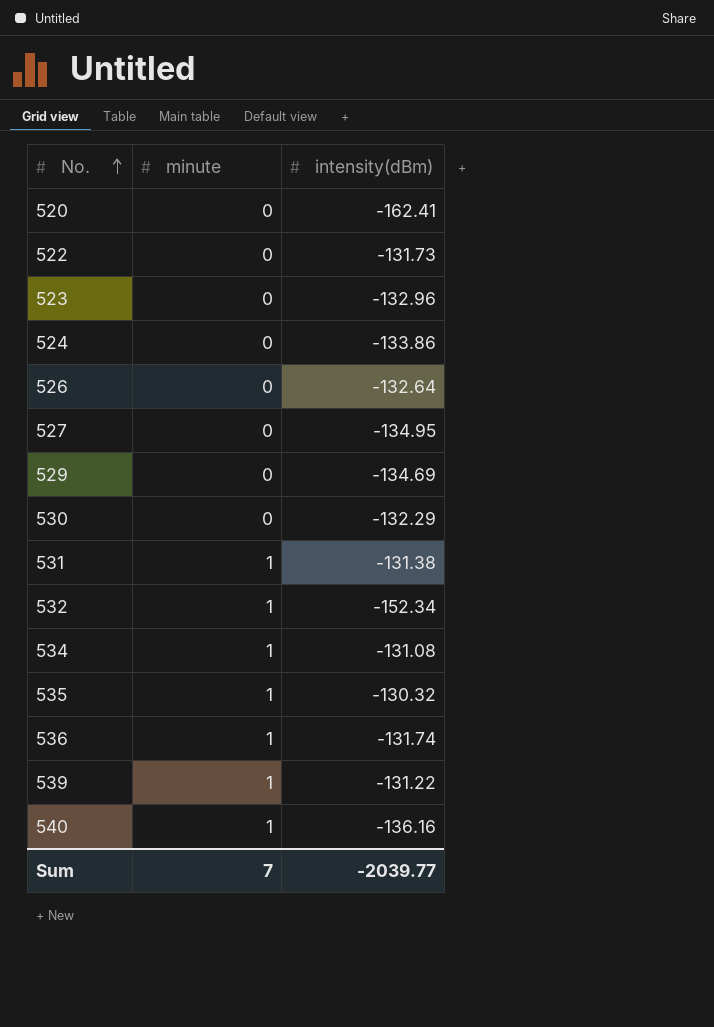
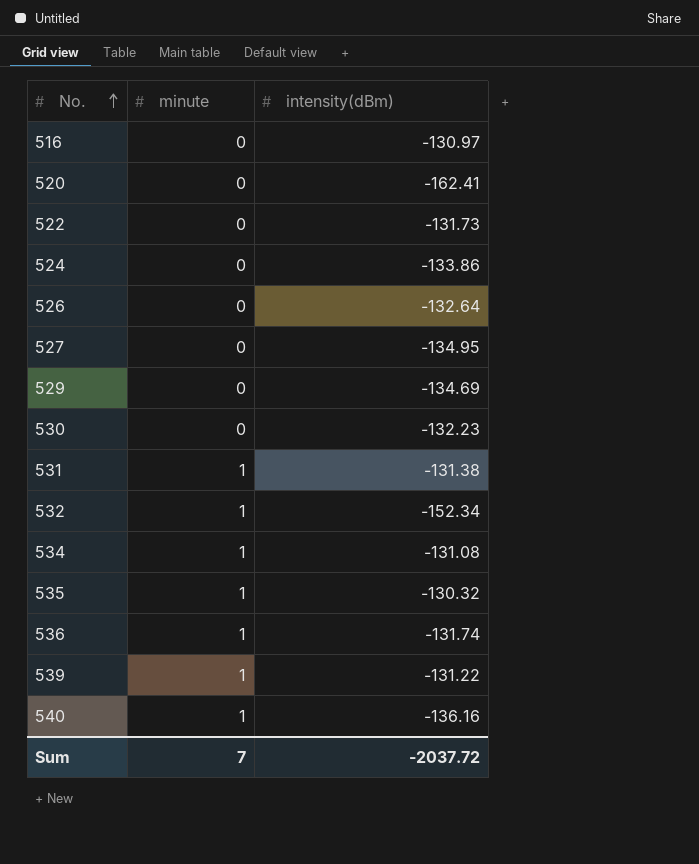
row 523: 0 | -132.96 -> none
row 516: none -> 0 | -130.97
530 | intensity(dBm): -132.29 -> -132.23
Sum | intensity(dBm): -2039.77 -> -2037.72

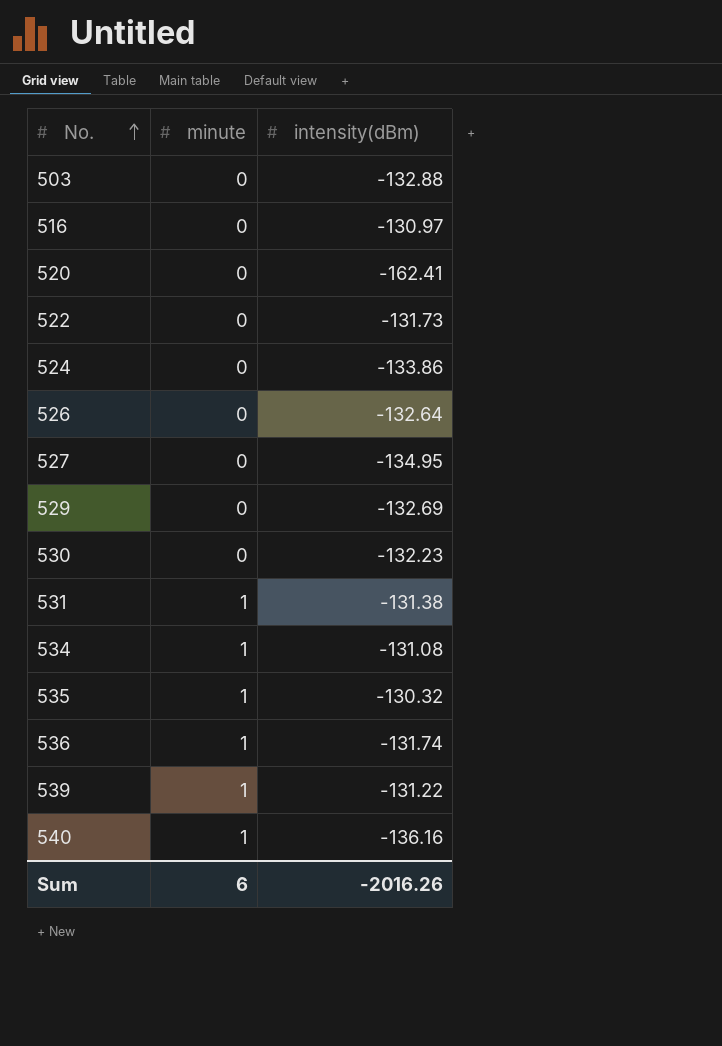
row 532: 1 | -152.34 -> none
row 503: none -> 0 | -132.88
529 | intensity(dBm): -134.69 -> -132.69
Sum | minute: 7 -> 6
Sum | intensity(dBm): -2037.72 -> -2016.26

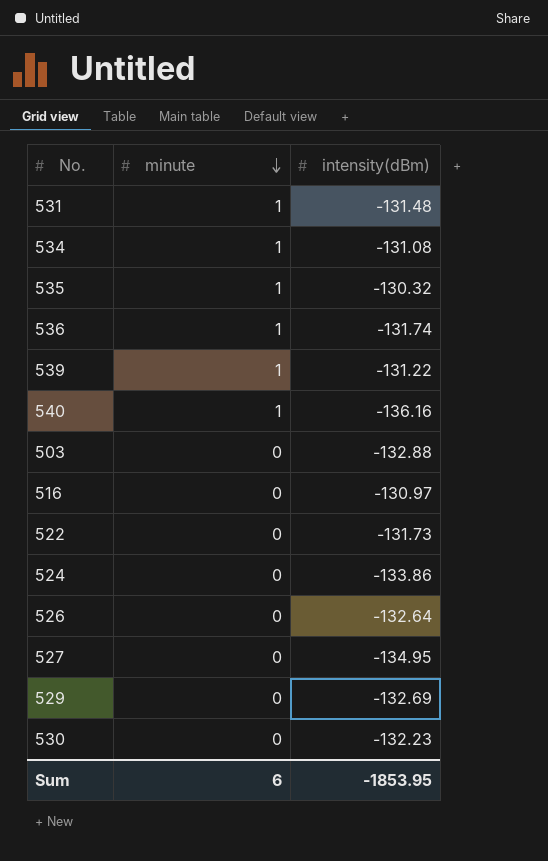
row order: No. ascending -> minute descending
row 520: 0 | -162.41 -> none
531 | intensity(dBm): -131.38 -> -131.48
Sum | intensity(dBm): -2016.26 -> -1853.95

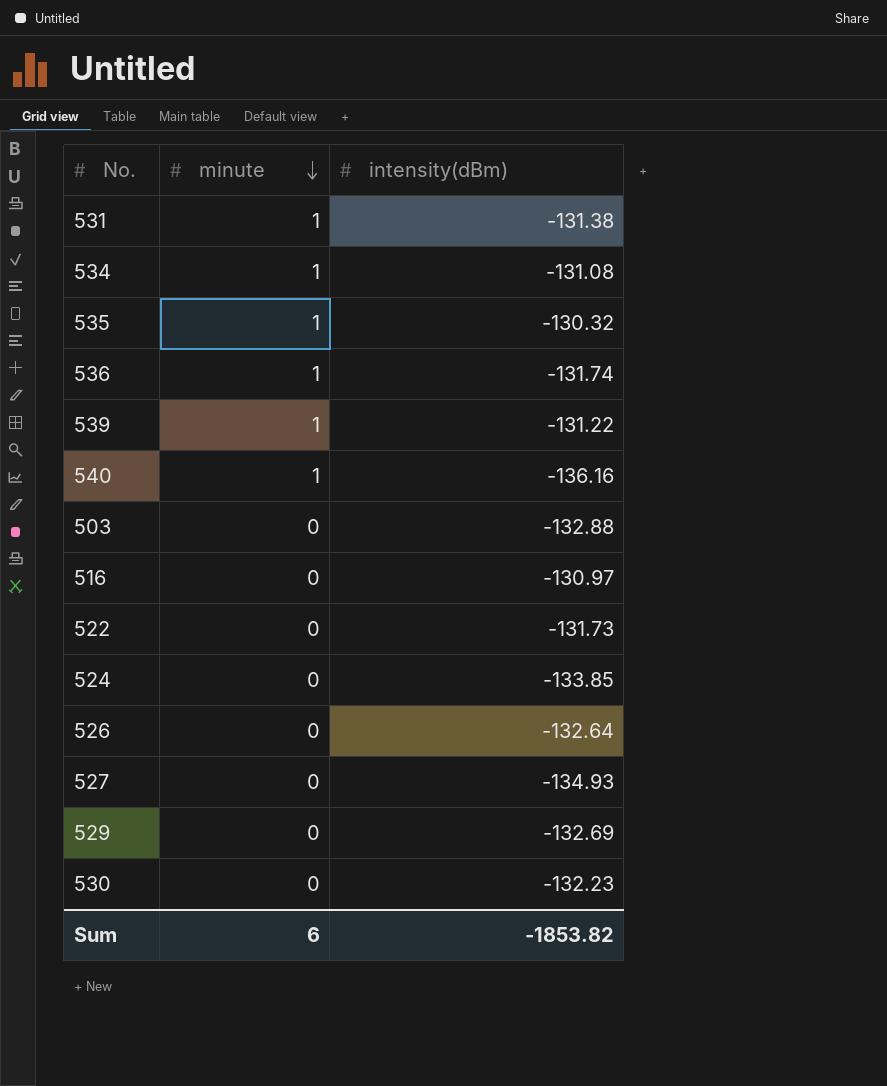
531 | intensity(dBm): -131.48 -> -131.38
524 | intensity(dBm): -133.86 -> -133.85
527 | intensity(dBm): -134.95 -> -134.93
Sum | intensity(dBm): -1853.95 -> -1853.82

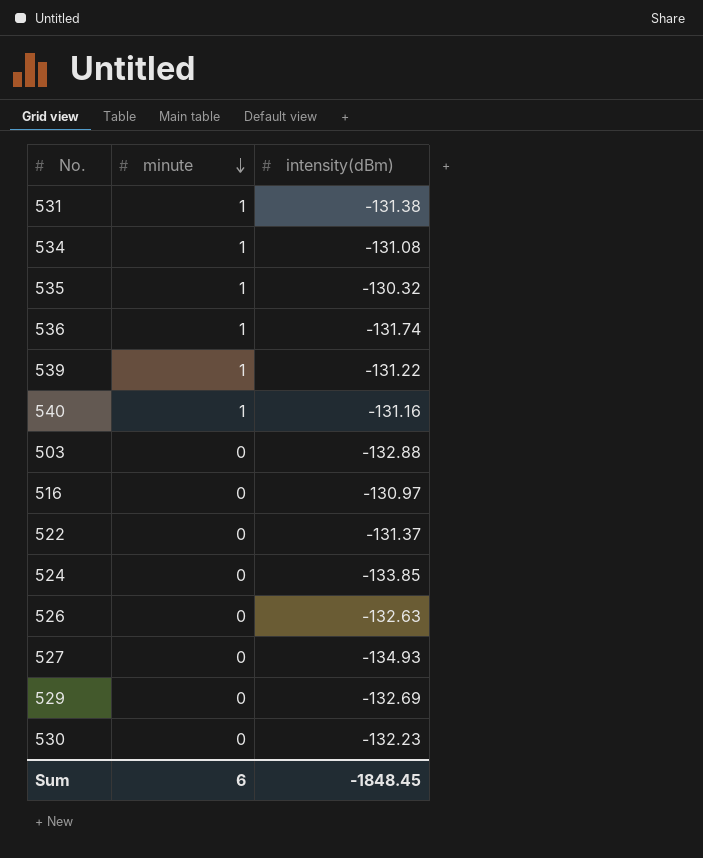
540 | intensity(dBm): -136.16 -> -131.16
522 | intensity(dBm): -131.73 -> -131.37
526 | intensity(dBm): -132.64 -> -132.63
Sum | intensity(dBm): -1853.82 -> -1848.45

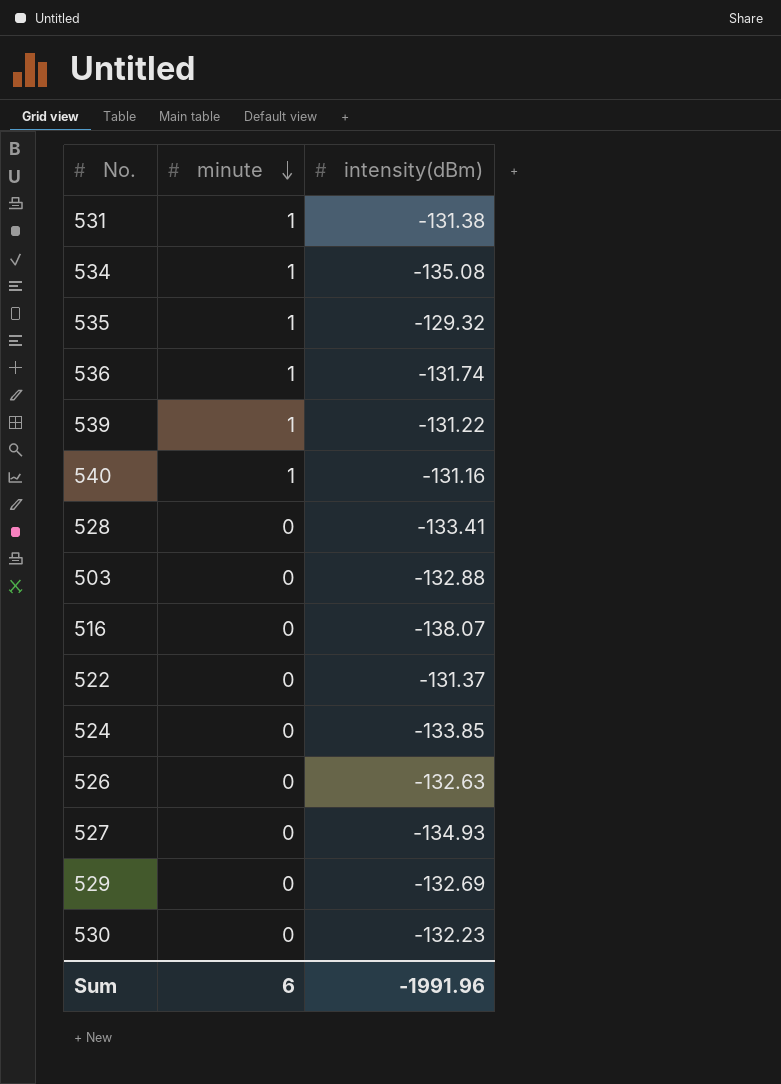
534 | intensity(dBm): -131.08 -> -135.08
535 | intensity(dBm): -130.32 -> -129.32
row 528: none -> 0 | -133.41
516 | intensity(dBm): -130.97 -> -138.07
Sum | intensity(dBm): -1848.45 -> -1991.96

